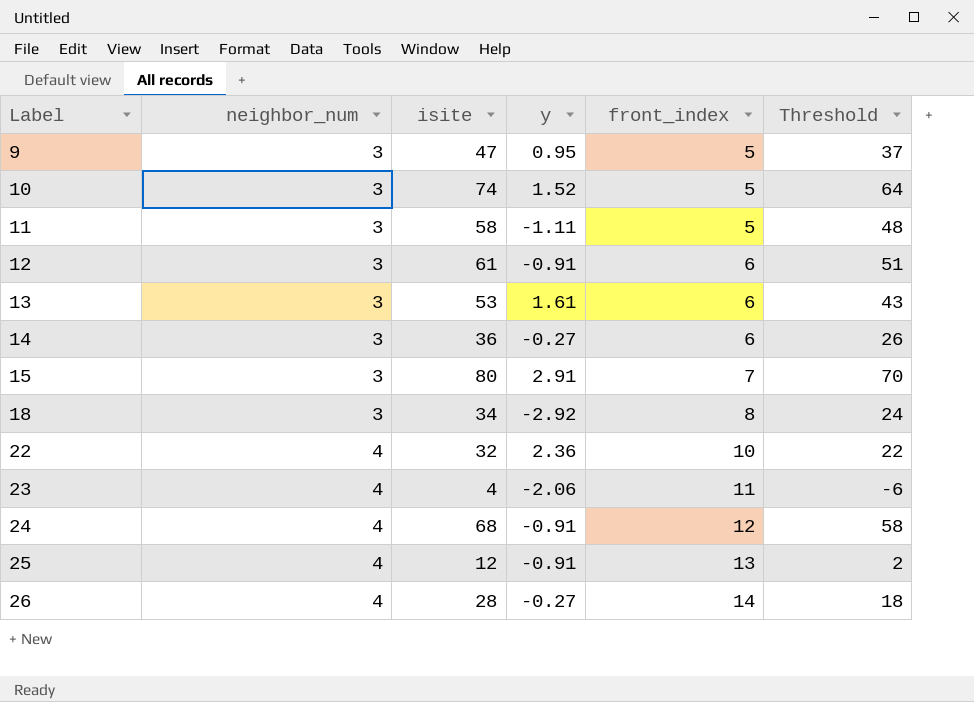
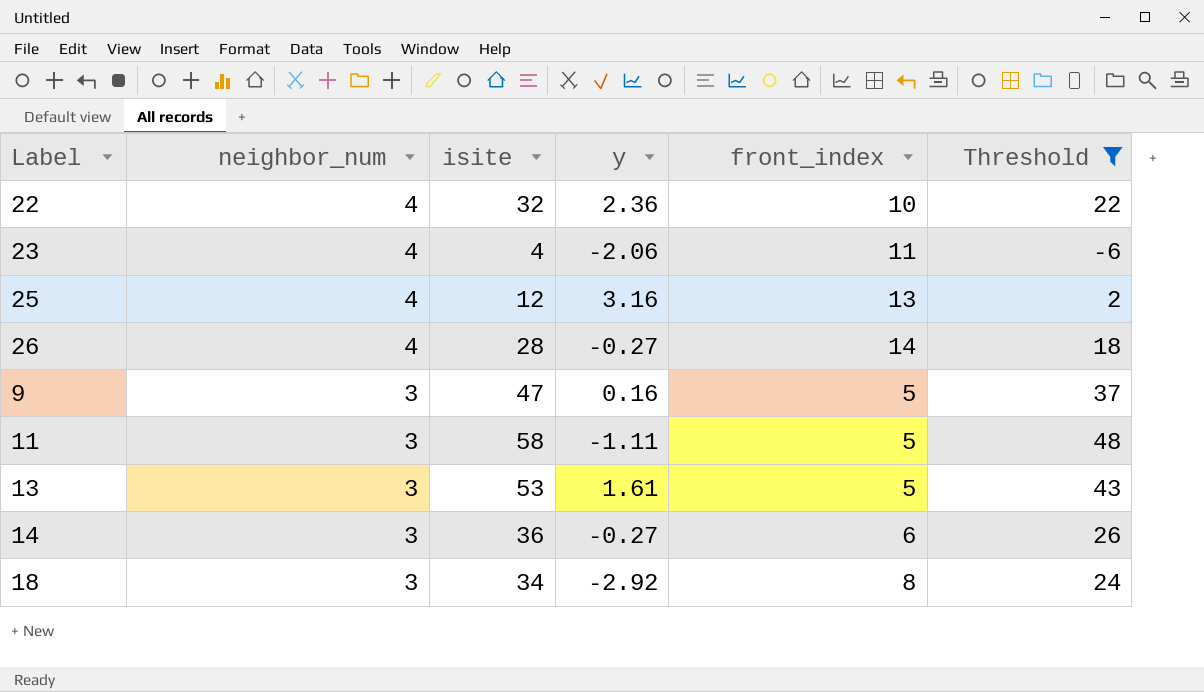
filter: none -> Threshold <= 48
row order: Label ascending -> neighbor_num descending
25 | y: -0.91 -> 3.16
9 | y: 0.95 -> 0.16
13 | front_index: 6 -> 5

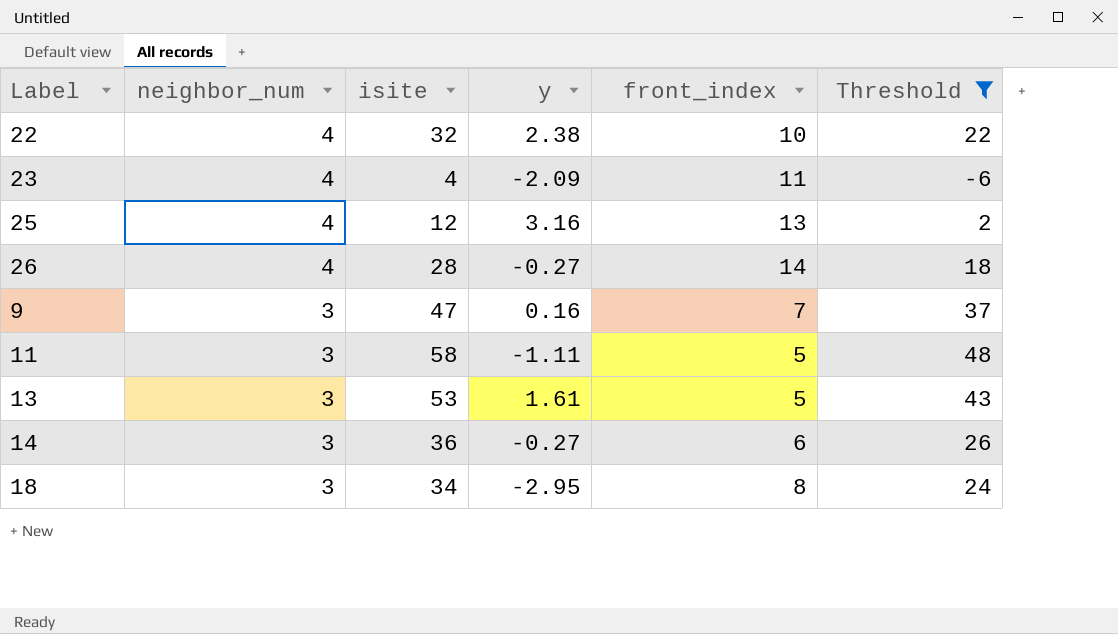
22 | y: 2.36 -> 2.38
23 | y: -2.06 -> -2.09
9 | front_index: 5 -> 7
18 | y: -2.92 -> -2.95

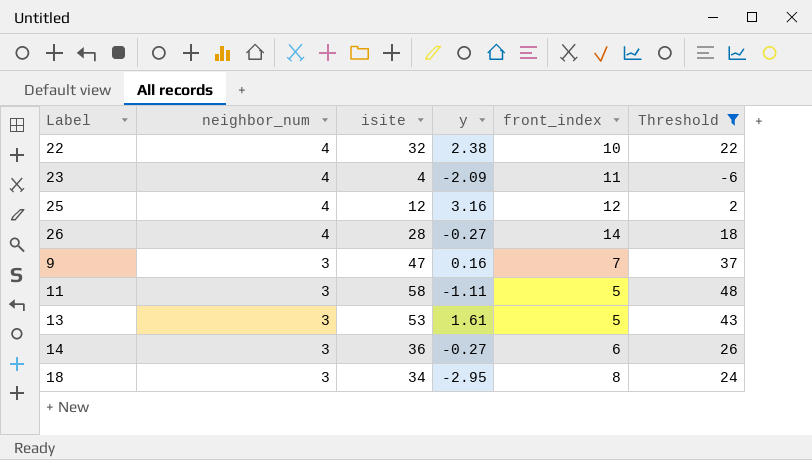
25 | front_index: 13 -> 12

